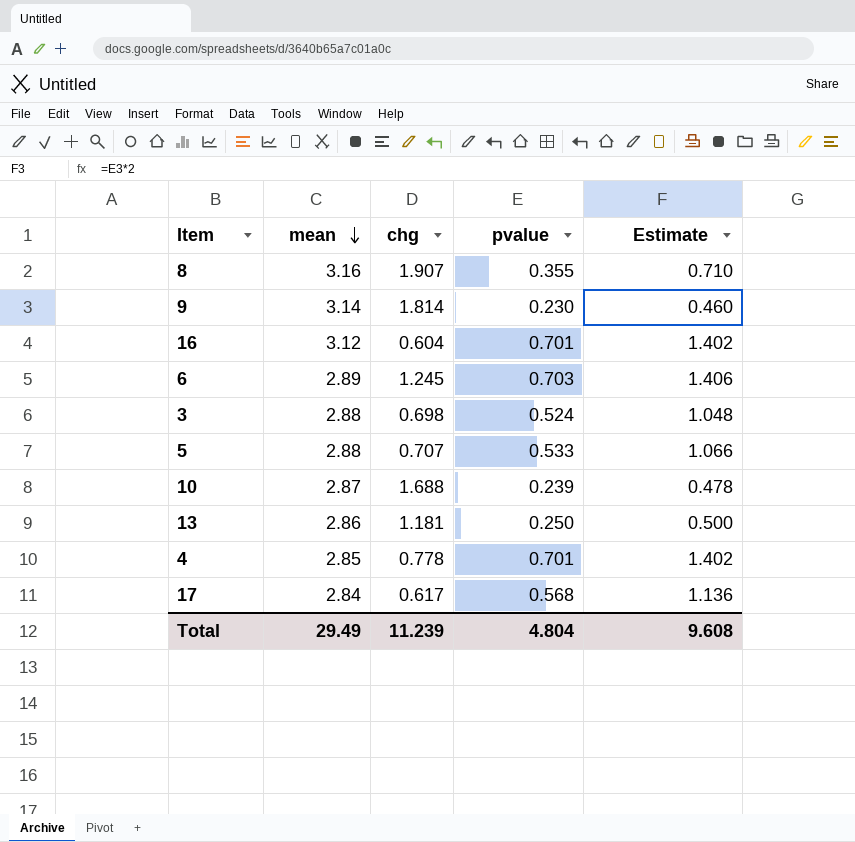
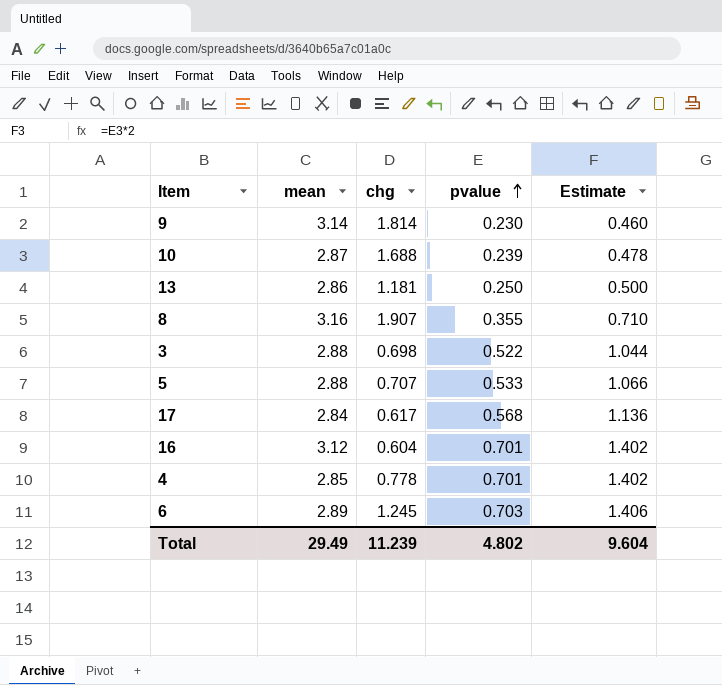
row order: mean descending -> pvalue ascending
3 | pvalue: 0.524 -> 0.522
3 | Estimate: 1.048 -> 1.044
Total | pvalue: 4.804 -> 4.802
Total | Estimate: 9.608 -> 9.604

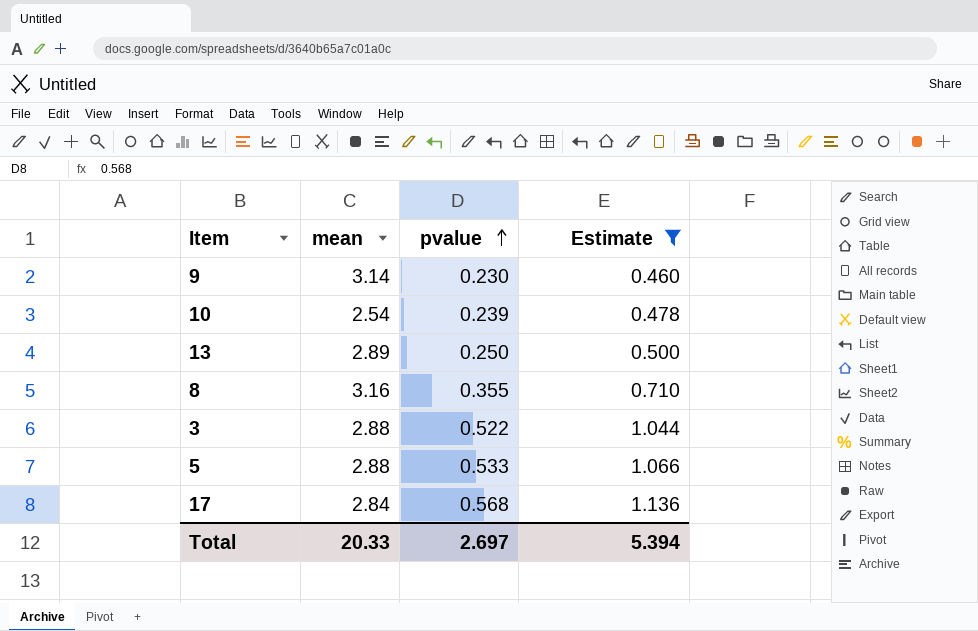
filter: none -> Estimate <= 1.136
column chg | position: 3 -> none
10 | mean: 2.87 -> 2.54
13 | mean: 2.86 -> 2.89
Total | mean: 29.49 -> 20.33
Total | pvalue: 4.802 -> 2.697
Total | Estimate: 9.604 -> 5.394

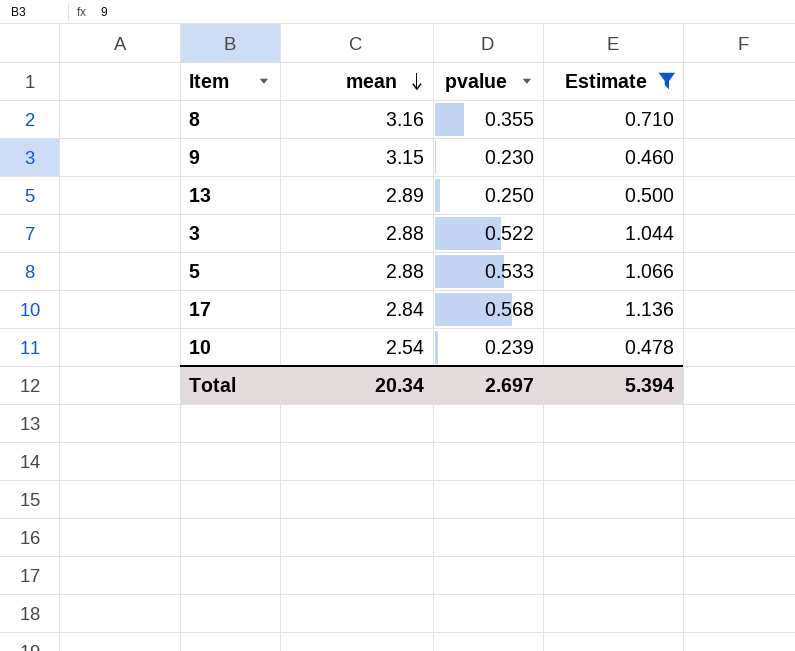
row order: pvalue ascending -> mean descending
9 | mean: 3.14 -> 3.15
Total | mean: 20.33 -> 20.34

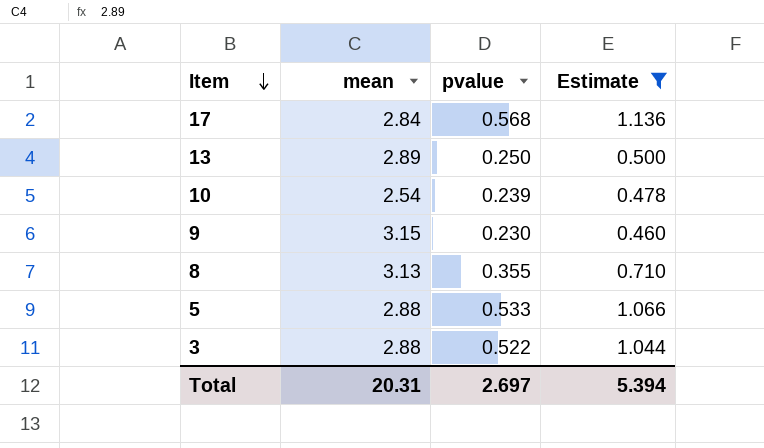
row order: mean descending -> Item descending
8 | mean: 3.16 -> 3.13
Total | mean: 20.34 -> 20.31

